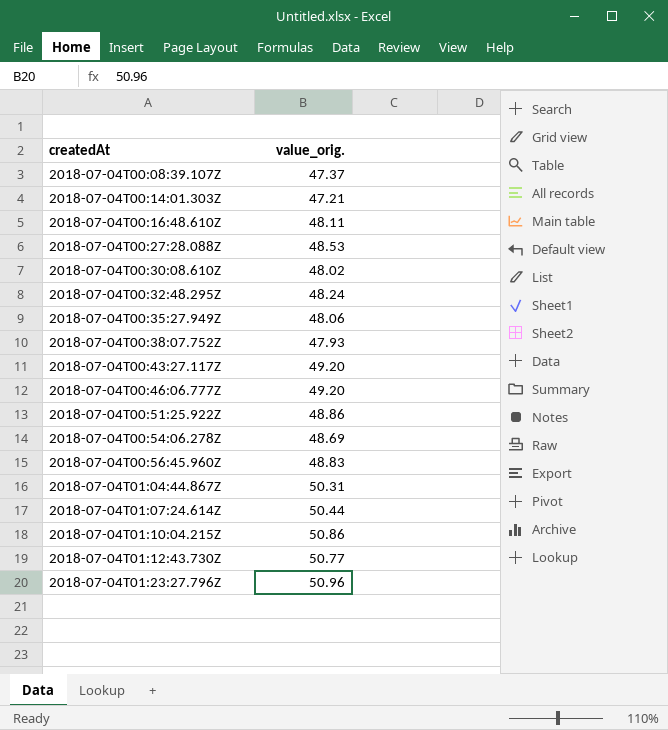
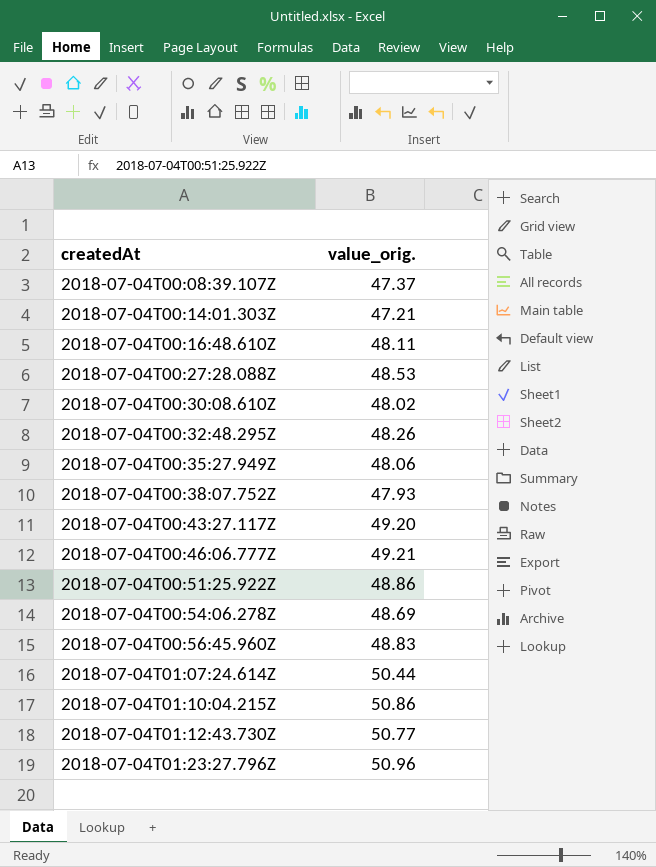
row 2018-07-04T01:04:44.867Z: 50.31 -> none
2018-07-04T00:32:48.295Z | value_orig.: 48.24 -> 48.26
2018-07-04T00:46:06.777Z | value_orig.: 49.20 -> 49.21

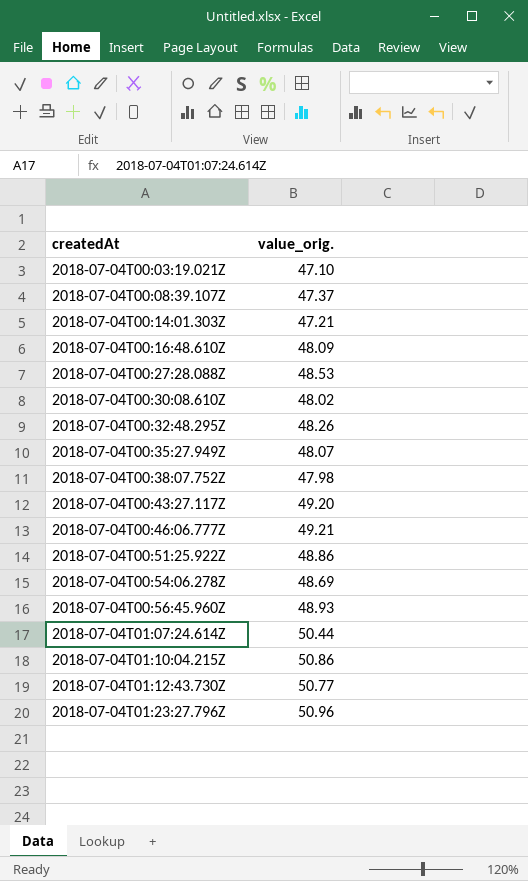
row 2018-07-04T00:03:19.021Z: none -> 47.10
2018-07-04T00:16:48.610Z | value_orig.: 48.11 -> 48.09
2018-07-04T00:35:27.949Z | value_orig.: 48.06 -> 48.07
2018-07-04T00:38:07.752Z | value_orig.: 47.93 -> 47.98
2018-07-04T00:56:45.960Z | value_orig.: 48.83 -> 48.93

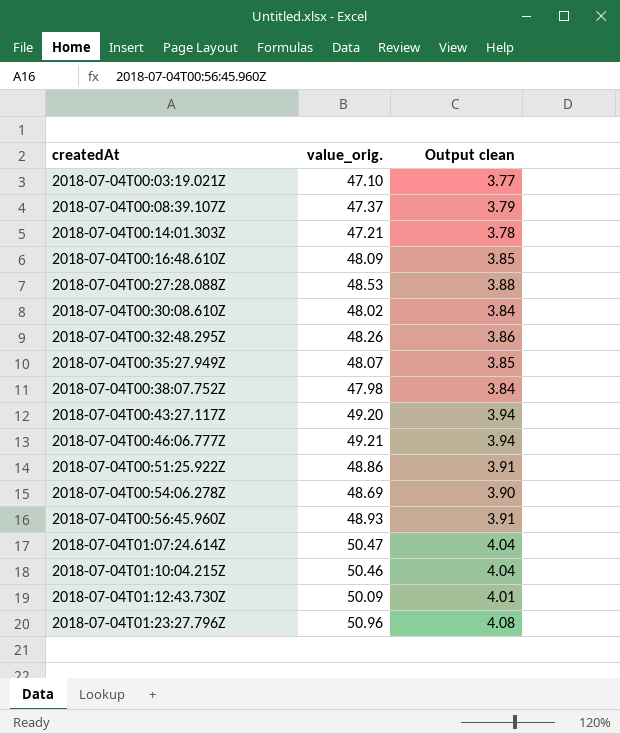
column Output clean | formula: none -> [value_orig.] * 0.08
2018-07-04T01:07:24.614Z | value_orig.: 50.44 -> 50.47
2018-07-04T01:10:04.215Z | value_orig.: 50.86 -> 50.46
2018-07-04T01:12:43.730Z | value_orig.: 50.77 -> 50.09

